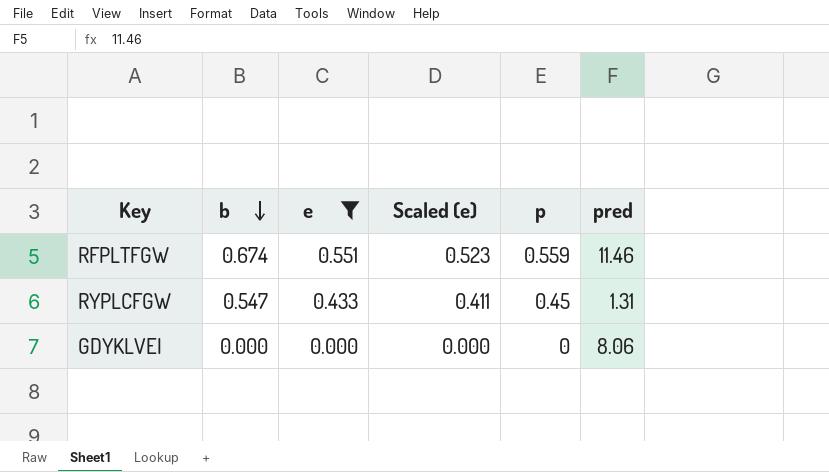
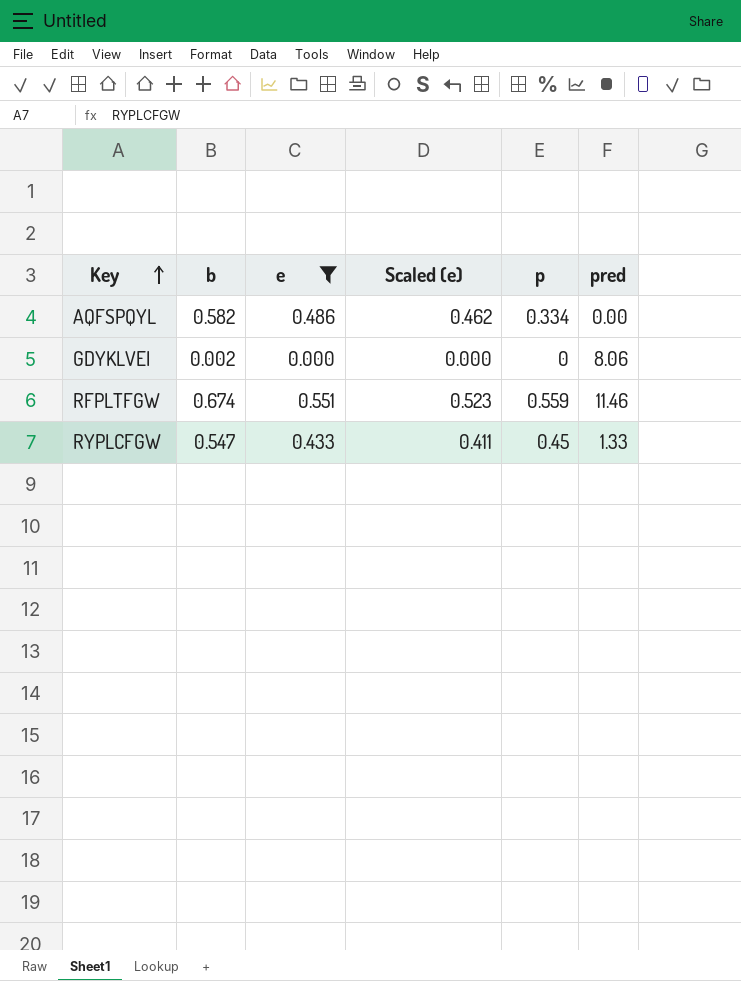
row order: b descending -> Key ascending
row AQFSPQYL: none -> 0.582 | 0.486 | 0.462 | 0.334 | 0.00
GDYKLVEI | b: 0.000 -> 0.002
RYPLCFGW | pred: 1.31 -> 1.33

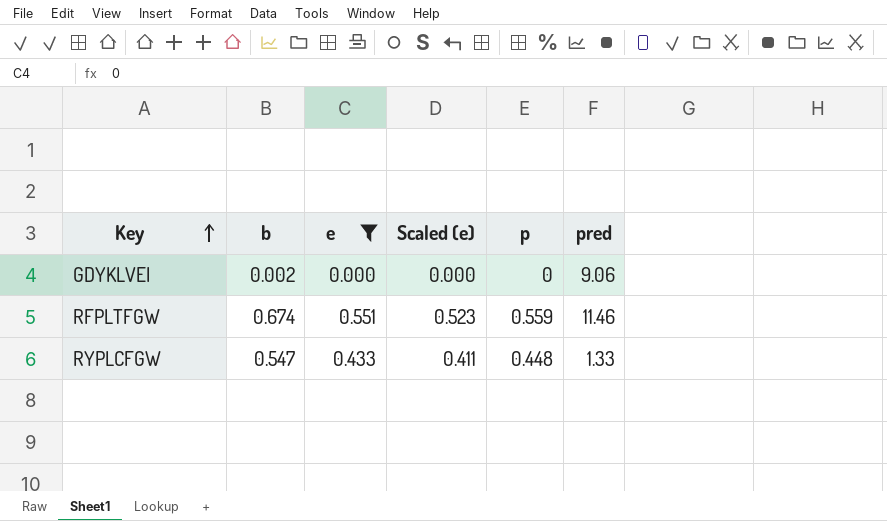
row AQFSPQYL: 0.582 | 0.486 | 0.462 | 0.334 | 0.00 -> none
GDYKLVEI | pred: 8.06 -> 9.06
RYPLCFGW | p: 0.45 -> 0.448

